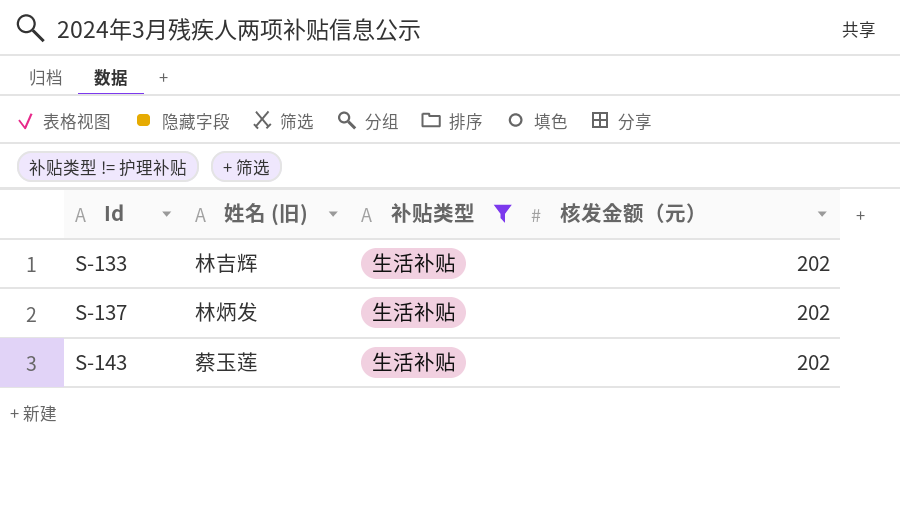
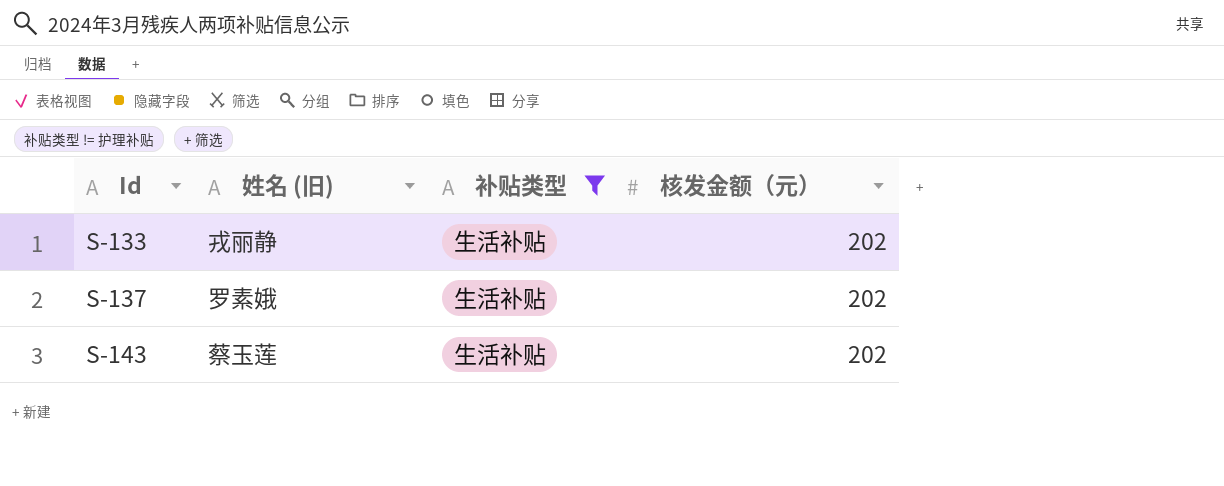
S-133 | 姓名 (旧): 林吉辉 -> 戎丽静
S-137 | 姓名 (旧): 林炳发 -> 罗素娥

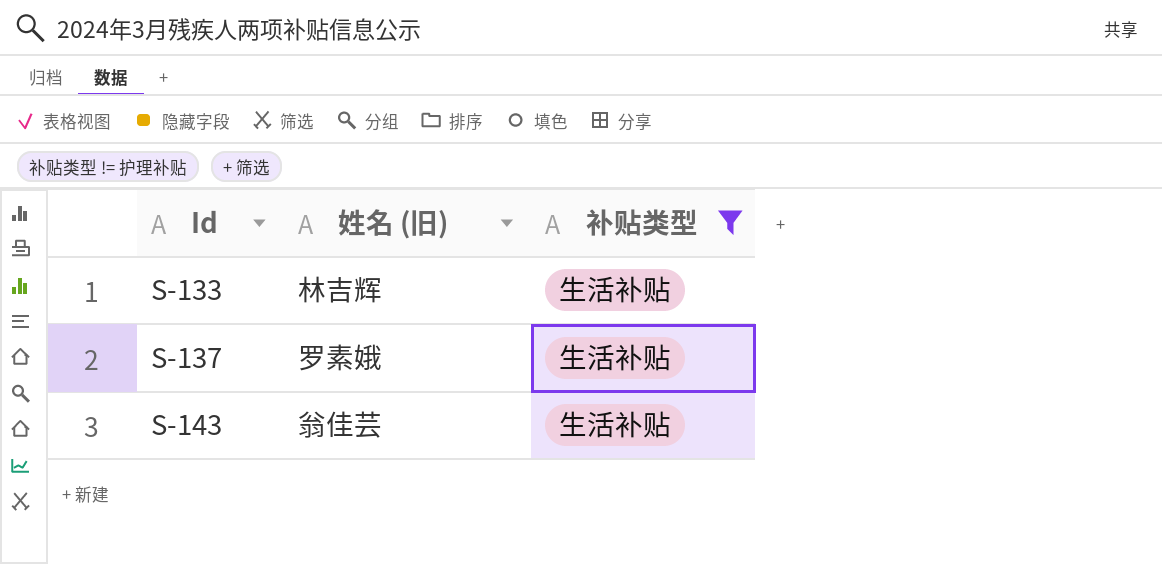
column 核发金额（元） | position: 4 -> none
S-133 | 姓名 (旧): 戎丽静 -> 林吉辉
S-143 | 姓名 (旧): 蔡玉莲 -> 翁佳芸

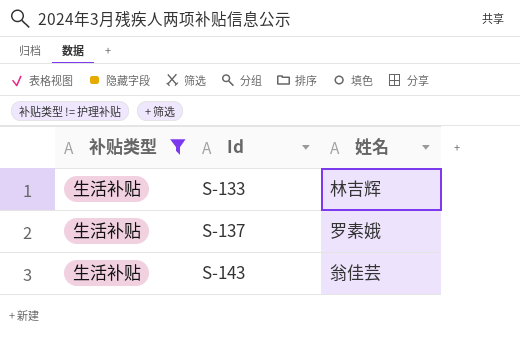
column 补贴类型 | position: 3 -> 1
column name: 姓名 (旧) -> 姓名

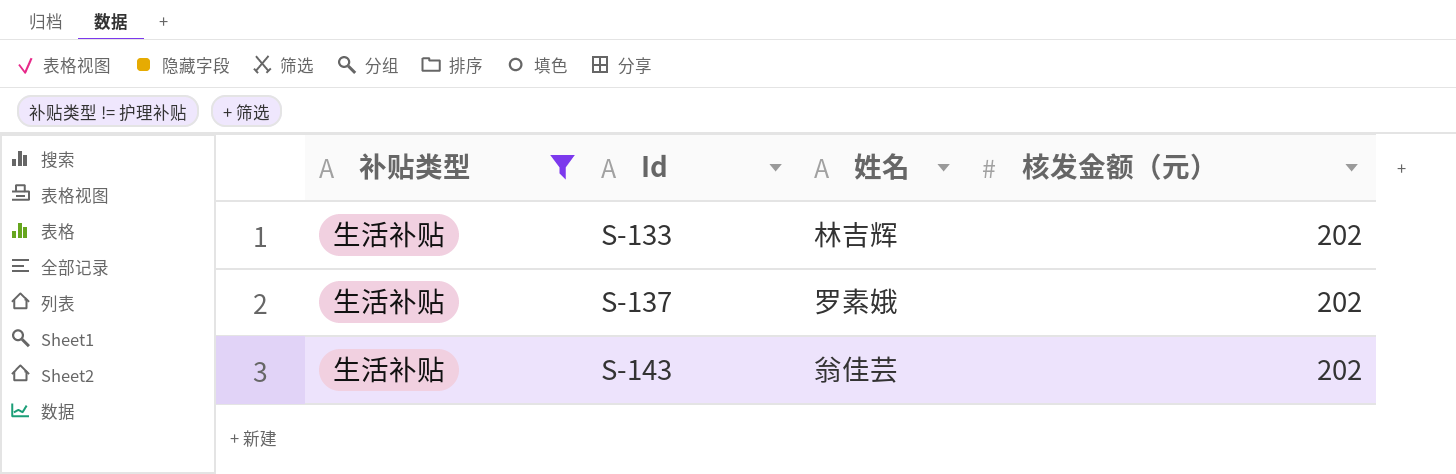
column 核发金额（元） | position: none -> 4

